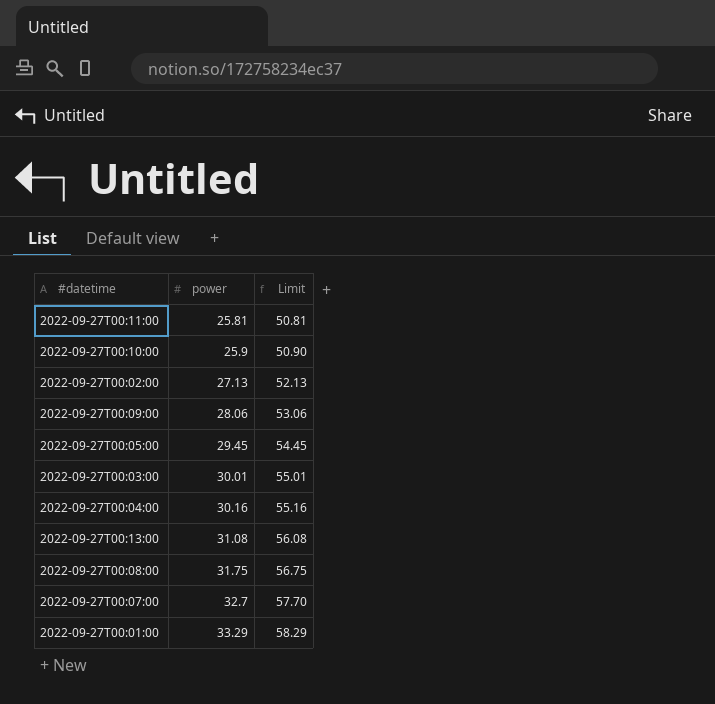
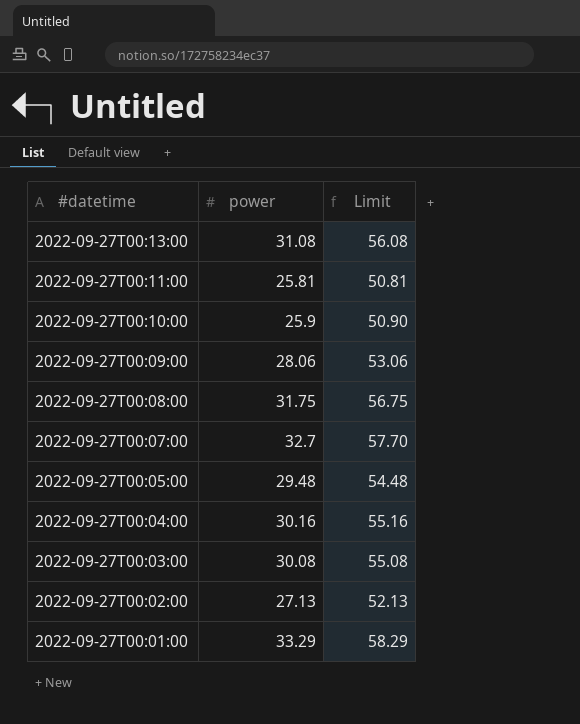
row order: power ascending -> #datetime descending
2022-09-27T00:05:00 | power: 29.45 -> 29.48
2022-09-27T00:05:00 | Limit: 54.45 -> 54.48
2022-09-27T00:03:00 | power: 30.01 -> 30.08
2022-09-27T00:03:00 | Limit: 55.01 -> 55.08

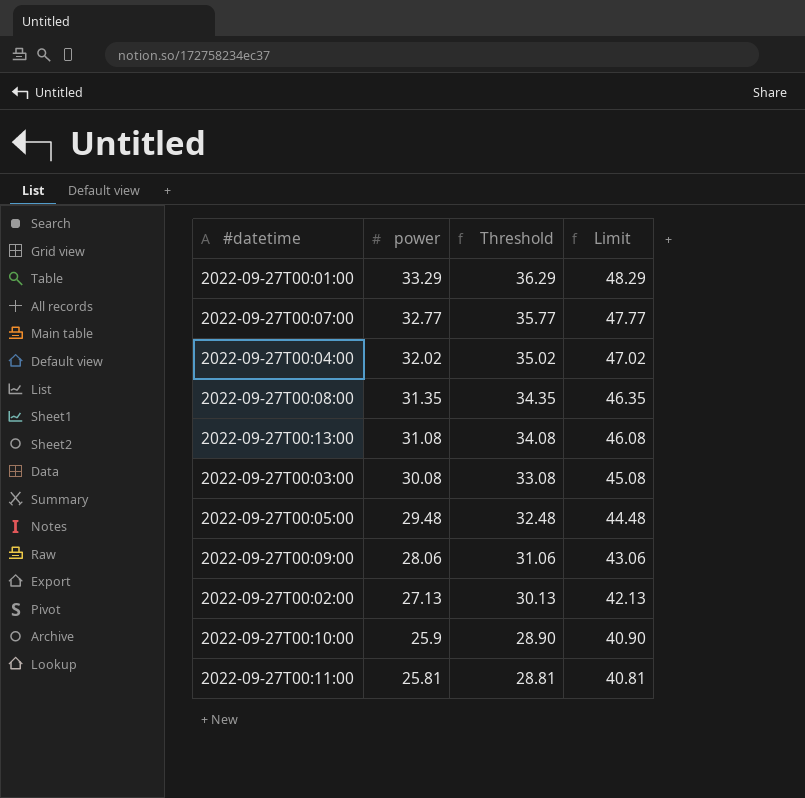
row order: #datetime descending -> power descending
column Threshold | formula: none -> [power] + 3
column Limit | formula: [power] + 25 -> [power] + 15
2022-09-27T00:07:00 | power: 32.7 -> 32.77
2022-09-27T00:04:00 | power: 30.16 -> 32.02
2022-09-27T00:08:00 | power: 31.75 -> 31.35

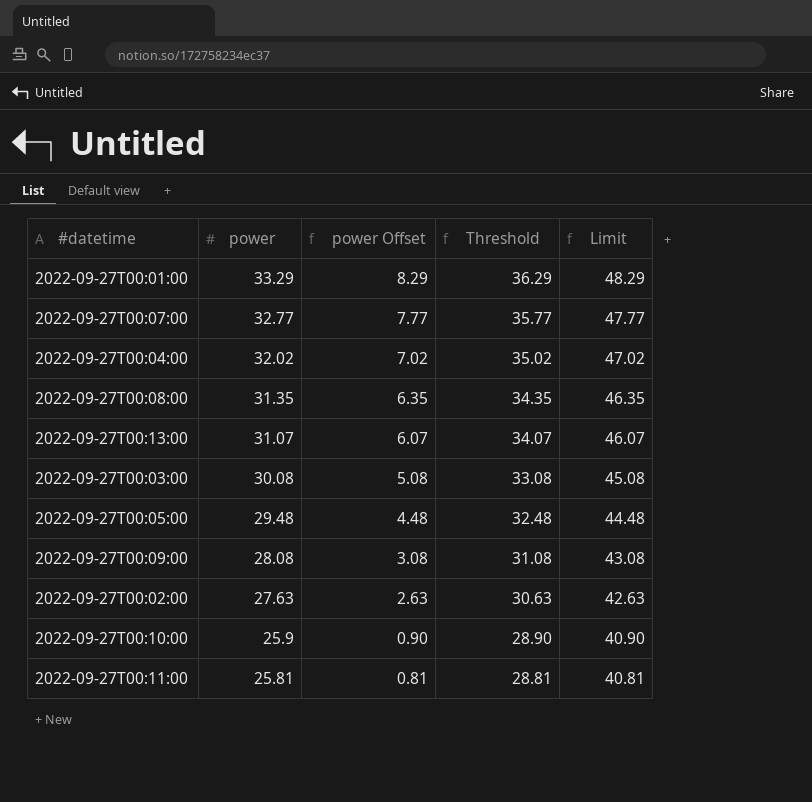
column power Offset | formula: none -> [power] - 25
2022-09-27T00:13:00 | power: 31.08 -> 31.07
2022-09-27T00:13:00 | Threshold: 34.08 -> 34.07
2022-09-27T00:13:00 | Limit: 46.08 -> 46.07
2022-09-27T00:09:00 | power: 28.06 -> 28.08
2022-09-27T00:09:00 | Threshold: 31.06 -> 31.08
2022-09-27T00:09:00 | Limit: 43.06 -> 43.08
2022-09-27T00:02:00 | power: 27.13 -> 27.63
2022-09-27T00:02:00 | Threshold: 30.13 -> 30.63
2022-09-27T00:02:00 | Limit: 42.13 -> 42.63

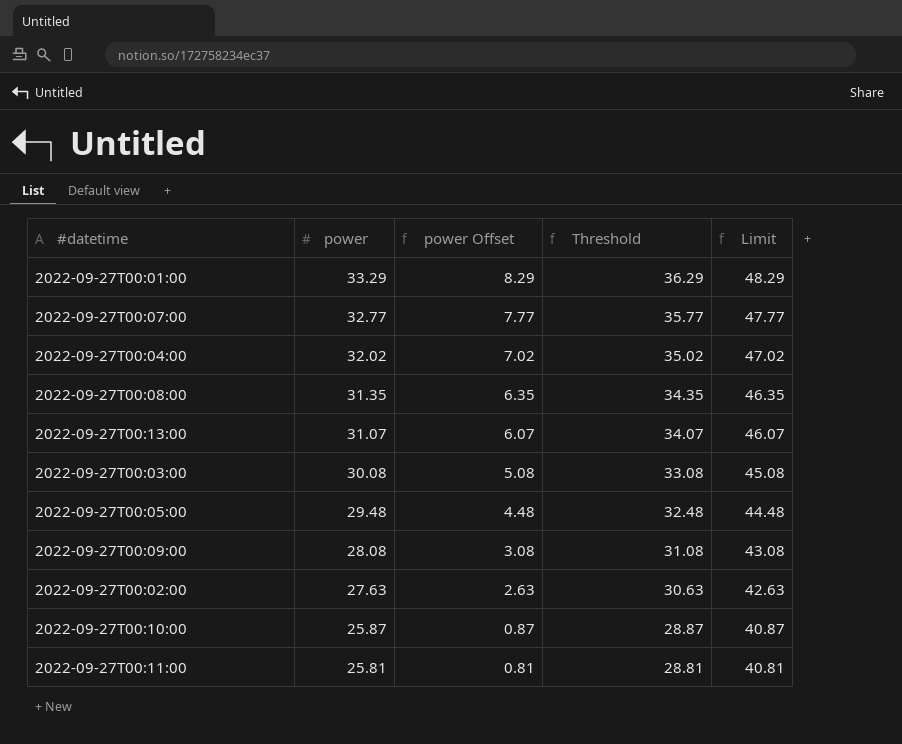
2022-09-27T00:10:00 | power: 25.9 -> 25.87
2022-09-27T00:10:00 | power Offset: 0.90 -> 0.87
2022-09-27T00:10:00 | Threshold: 28.90 -> 28.87
2022-09-27T00:10:00 | Limit: 40.90 -> 40.87

